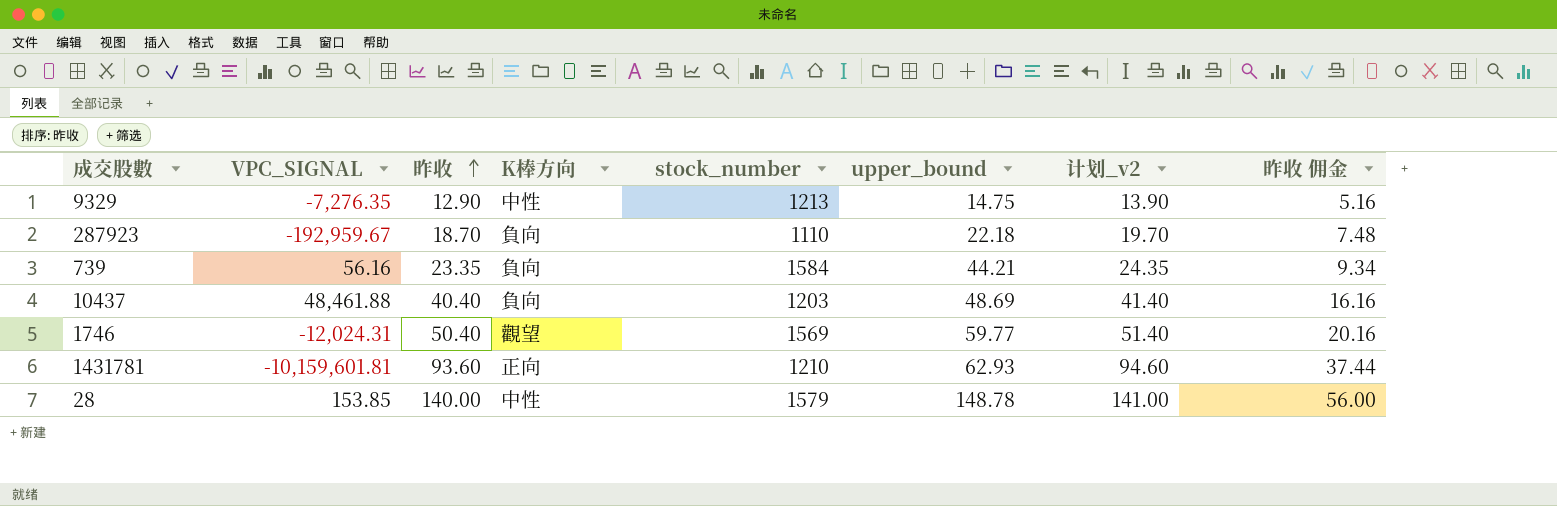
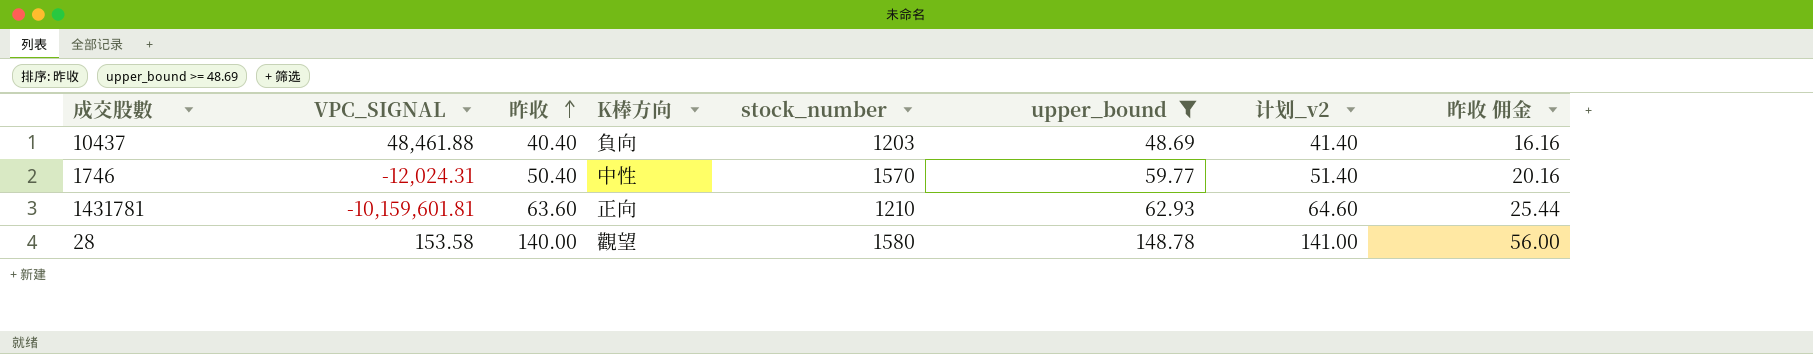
filter: none -> upper_bound >= 48.69
1746 | K棒方向: 觀望 -> 中性
1746 | stock_number: 1569 -> 1570
1431781 | 昨收: 93.60 -> 63.60
1431781 | 计划_v2: 94.60 -> 64.60
1431781 | 昨收 佣金: 37.44 -> 25.44
28 | VPC_SIGNAL: 153.85 -> 153.58
28 | K棒方向: 中性 -> 觀望
28 | stock_number: 1579 -> 1580

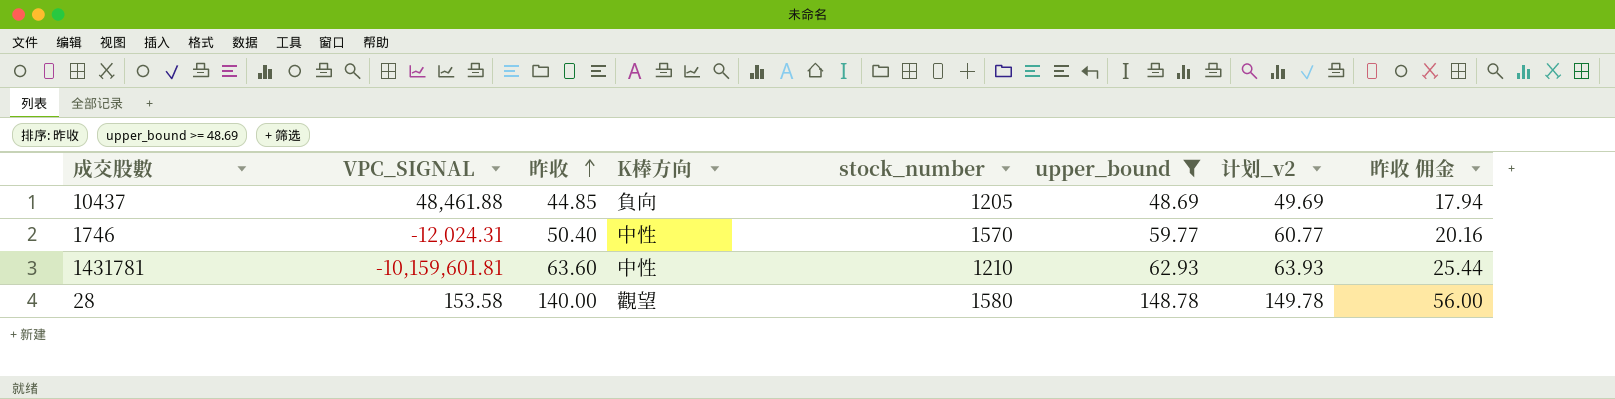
column 计划_v2 | formula: [昨收] + 1 -> [upper_bound] + 1
10437 | 昨收: 40.40 -> 44.85
10437 | stock_number: 1203 -> 1205
10437 | 昨收 佣金: 16.16 -> 17.94
1431781 | K棒方向: 正向 -> 中性

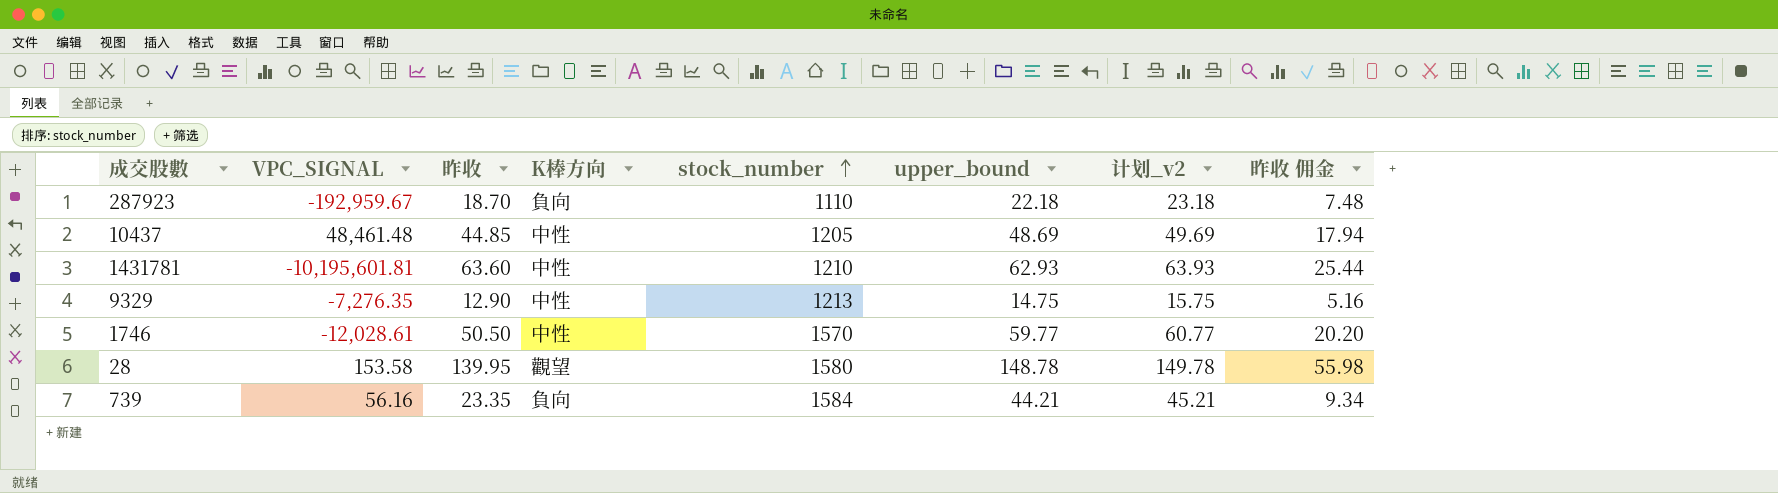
filter: upper_bound >= 48.69 -> none
row order: 昨收 ascending -> stock_number ascending
10437 | VPC_SIGNAL: 48,461.88 -> 48,461.48
10437 | K棒方向: 負向 -> 中性
1431781 | VPC_SIGNAL: -10,159,601.81 -> -10,195,601.81
1746 | VPC_SIGNAL: -12,024.31 -> -12,028.61
1746 | 昨收: 50.40 -> 50.50
1746 | 昨收 佣金: 20.16 -> 20.20
28 | 昨收: 140.00 -> 139.95
28 | 昨收 佣金: 56.00 -> 55.98

